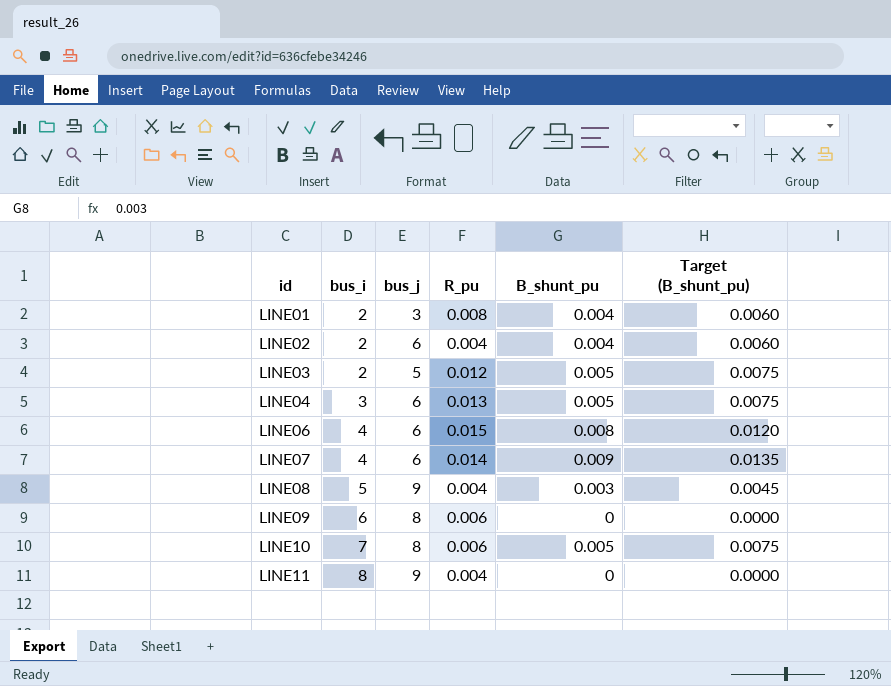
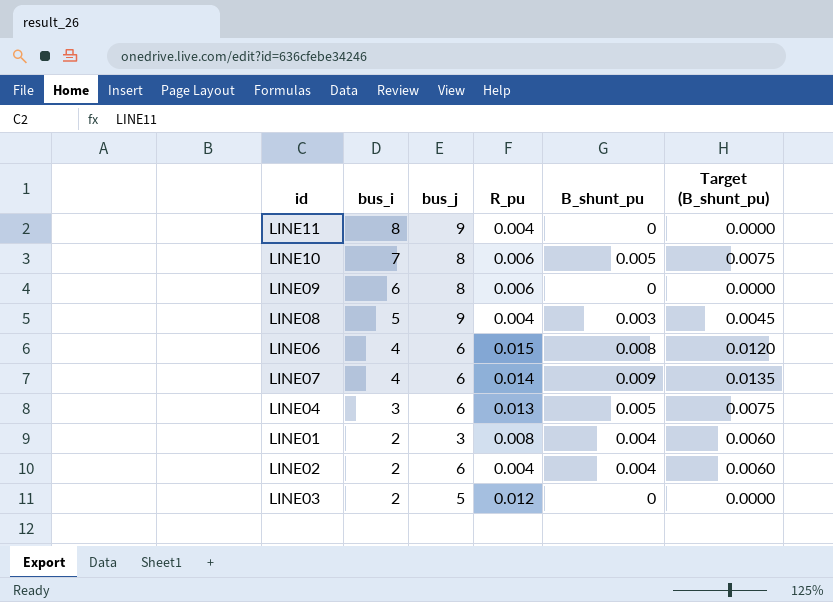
row order: id ascending -> bus_i descending
LINE03 | B_shunt_pu: 0.005 -> 0
LINE03 | Target (B_shunt_pu): 0.0075 -> 0.0000

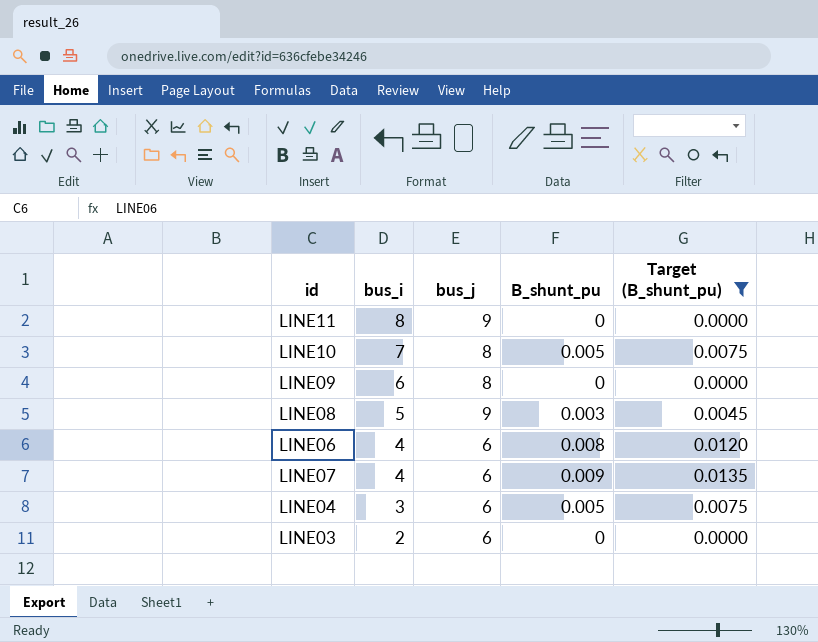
filter: none -> Target (B_shunt_pu) != 0.0060
column R_pu | position: 4 -> none
LINE03 | bus_j: 5 -> 6

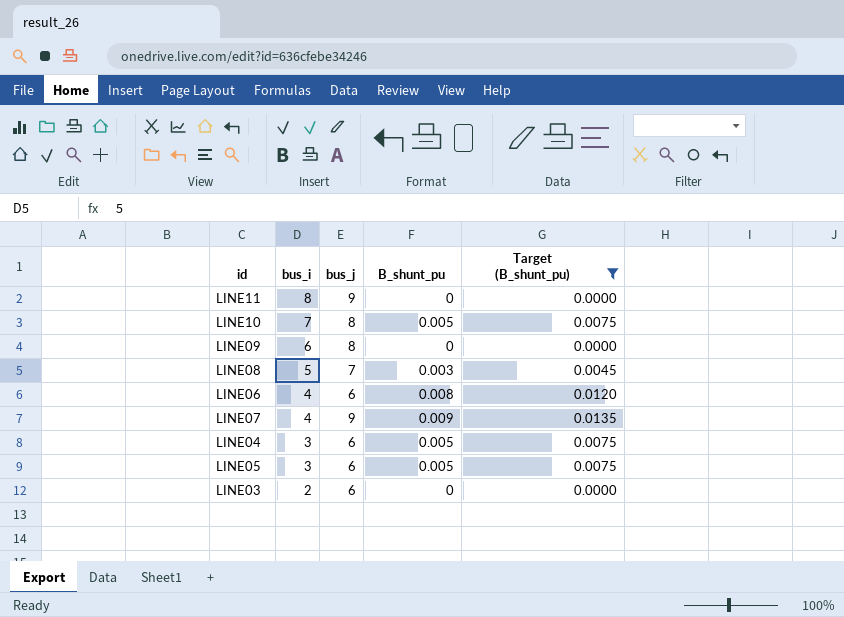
LINE08 | bus_j: 9 -> 7
LINE07 | bus_j: 6 -> 9
row LINE05: none -> 3 | 6 | 0.005 | 0.0075

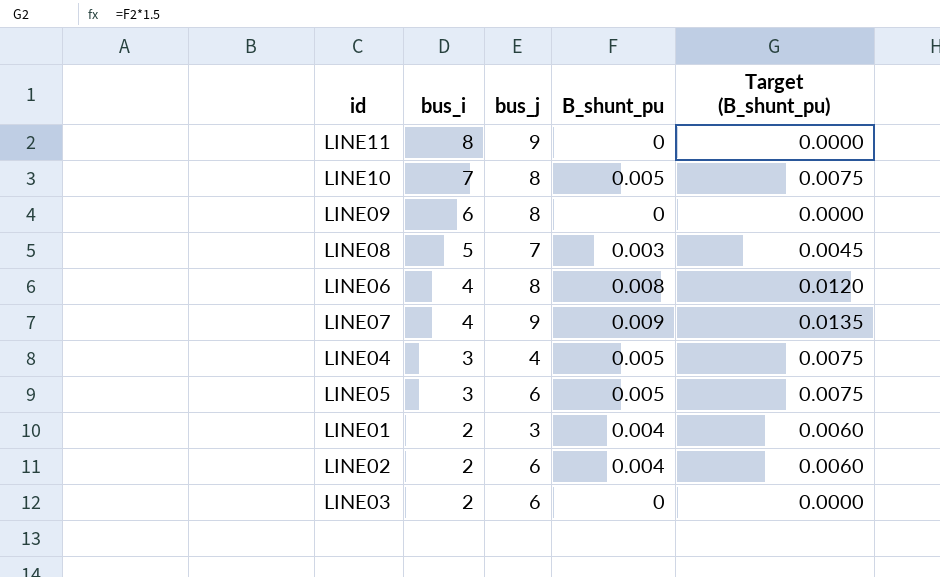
filter: Target (B_shunt_pu) != 0.0060 -> none
LINE06 | bus_j: 6 -> 8
LINE04 | bus_j: 6 -> 4

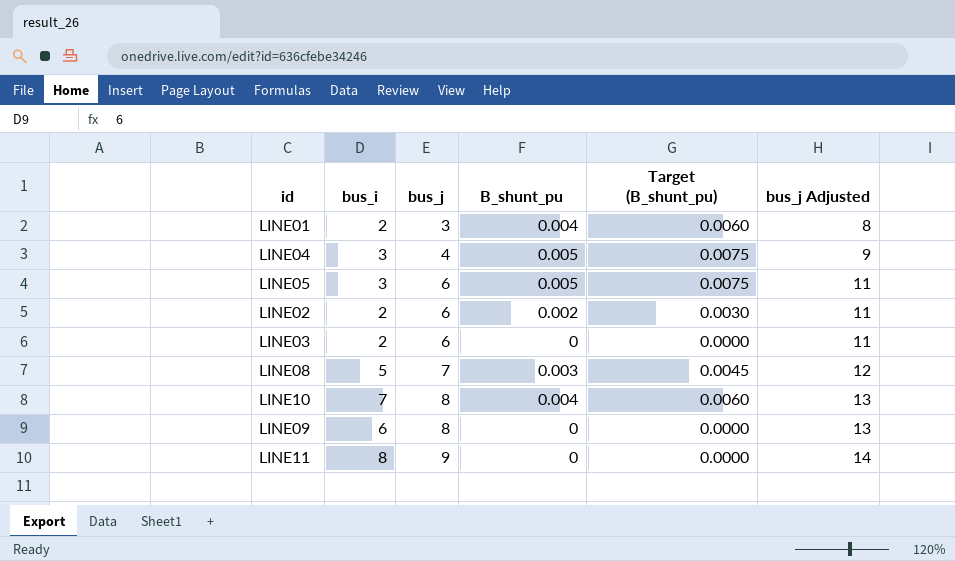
row order: bus_i descending -> bus_j ascending
column bus_j Adjusted | formula: none -> [bus_j] + 5
row LINE06: 4 | 8 | 0.008 | 0.0120 -> none
row LINE07: 4 | 9 | 0.009 | 0.0135 -> none
LINE02 | B_shunt_pu: 0.004 -> 0.002
LINE02 | Target (B_shunt_pu): 0.0060 -> 0.0030
LINE10 | B_shunt_pu: 0.005 -> 0.004
LINE10 | Target (B_shunt_pu): 0.0075 -> 0.0060

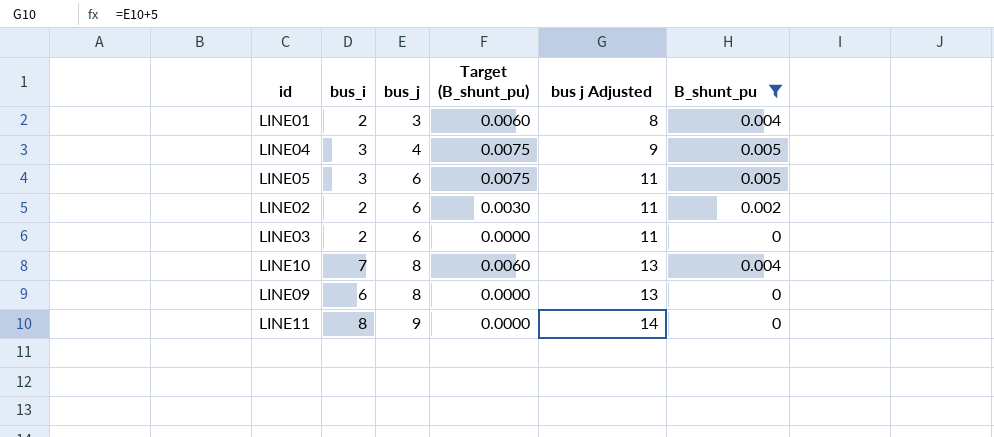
filter: none -> B_shunt_pu != 0.003
column name: bus_j Adjusted -> bus j Adjusted
column B_shunt_pu | position: 4 -> 6

